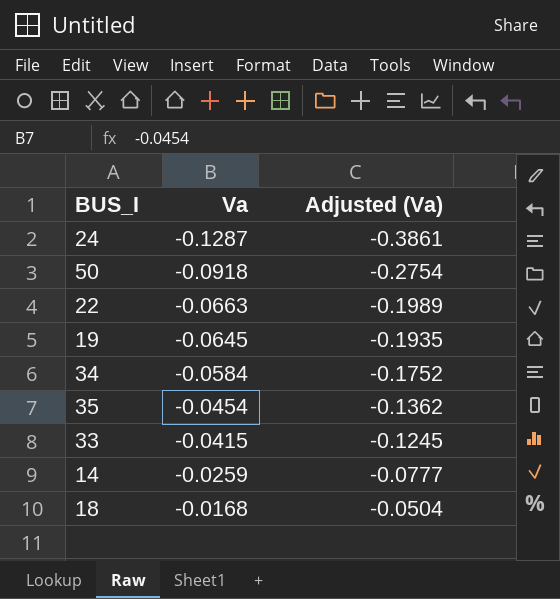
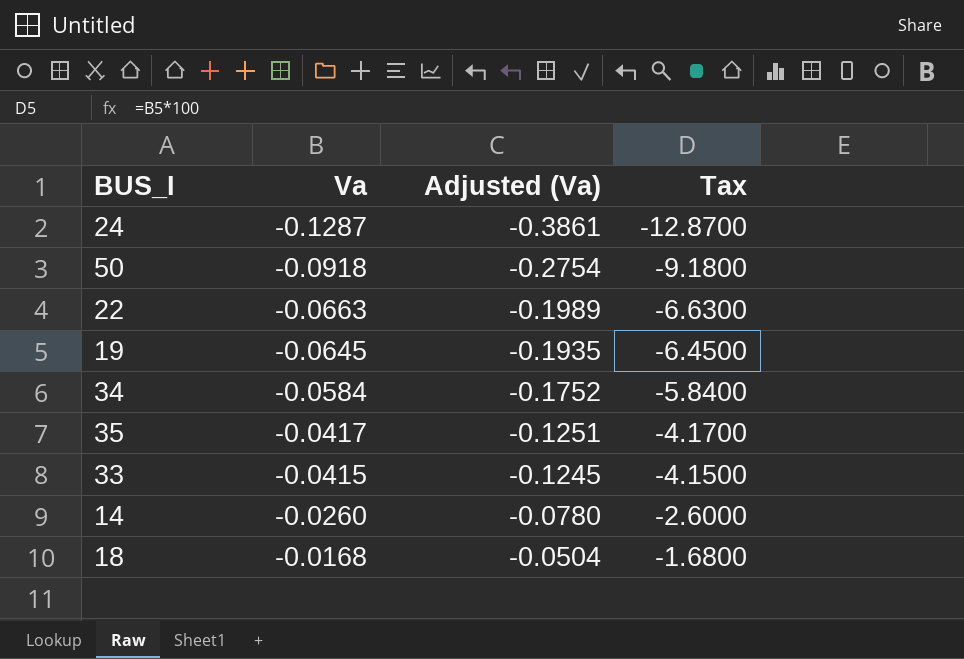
column Tax | formula: none -> [Va] * 100
35 | Va: -0.0454 -> -0.0417
35 | Adjusted (Va): -0.1362 -> -0.1251
14 | Va: -0.0259 -> -0.0260
14 | Adjusted (Va): -0.0777 -> -0.0780

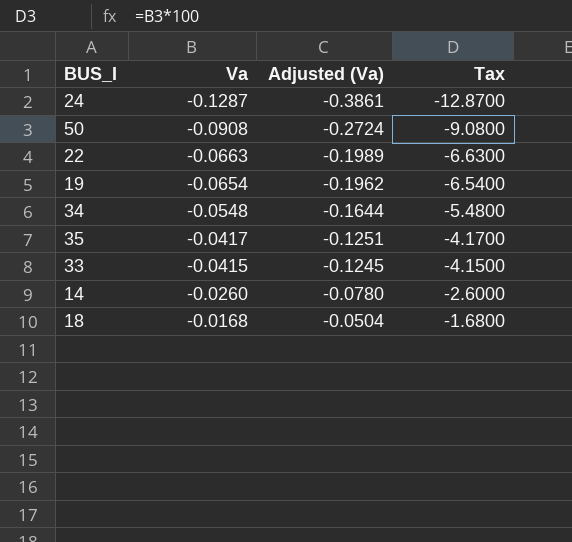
50 | Va: -0.0918 -> -0.0908
50 | Adjusted (Va): -0.2754 -> -0.2724
50 | Tax: -9.1800 -> -9.0800
19 | Va: -0.0645 -> -0.0654
19 | Adjusted (Va): -0.1935 -> -0.1962
19 | Tax: -6.4500 -> -6.5400
34 | Va: -0.0584 -> -0.0548
34 | Adjusted (Va): -0.1752 -> -0.1644
34 | Tax: -5.8400 -> -5.4800

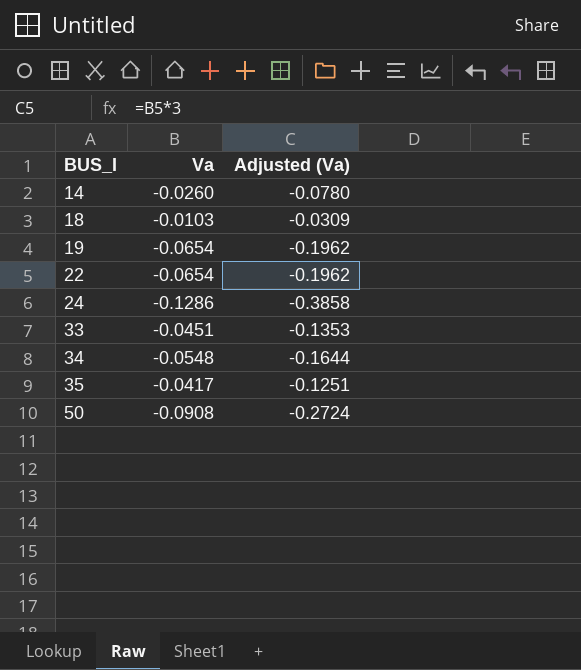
row order: Va ascending -> BUS_I ascending
column Tax | formula: [Va] * 100 -> none
18 | Va: -0.0168 -> -0.0103
18 | Adjusted (Va): -0.0504 -> -0.0309
22 | Va: -0.0663 -> -0.0654
22 | Adjusted (Va): -0.1989 -> -0.1962
24 | Va: -0.1287 -> -0.1286
24 | Adjusted (Va): -0.3861 -> -0.3858
33 | Va: -0.0415 -> -0.0451
33 | Adjusted (Va): -0.1245 -> -0.1353

